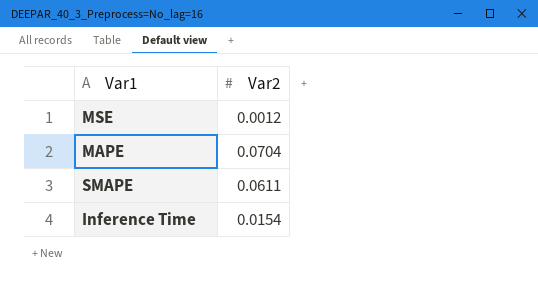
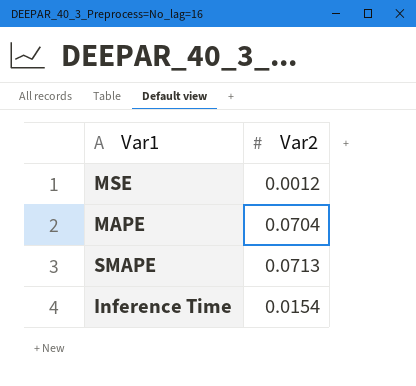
SMAPE | Var2: 0.0611 -> 0.0713

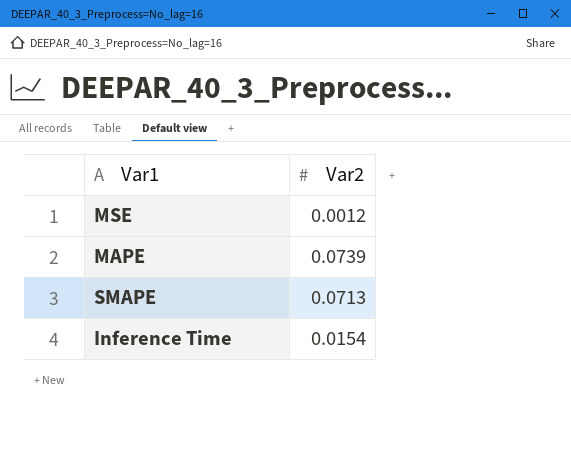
MAPE | Var2: 0.0704 -> 0.0739

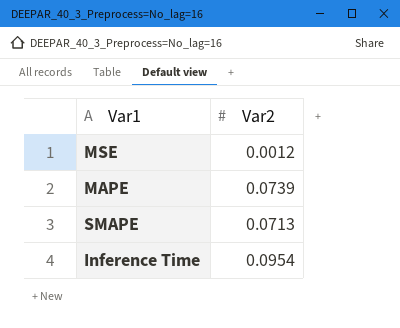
Inference Time | Var2: 0.0154 -> 0.0954

